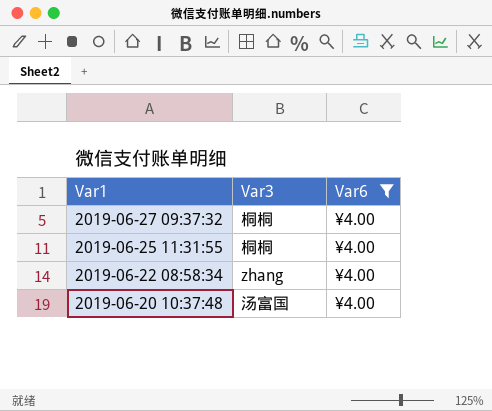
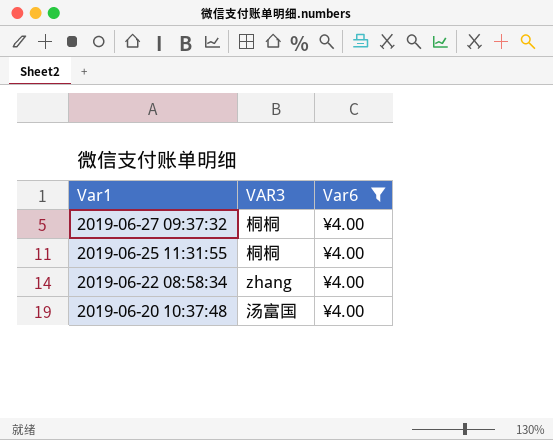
column name: Var3 -> VAR3

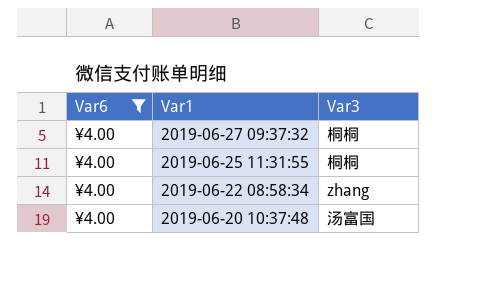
column Var6 | position: 3 -> 1
column name: VAR3 -> Var3

